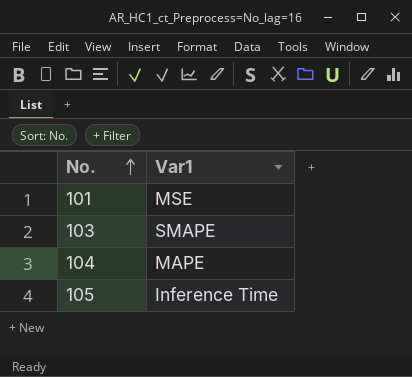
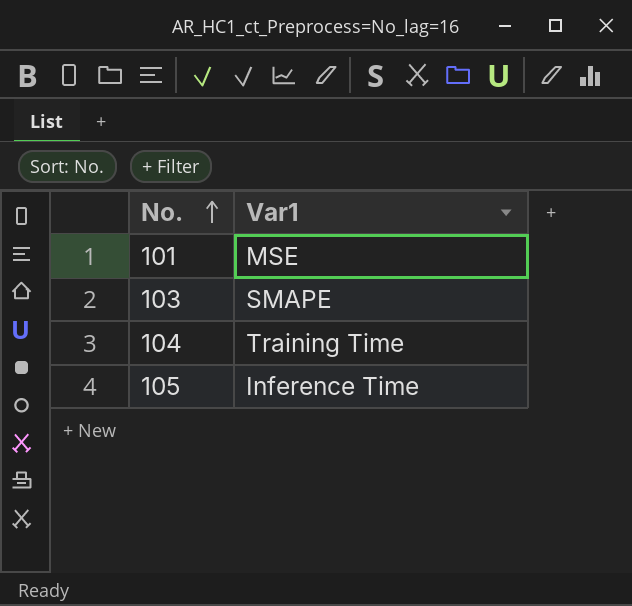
104 | Var1: MAPE -> Training Time

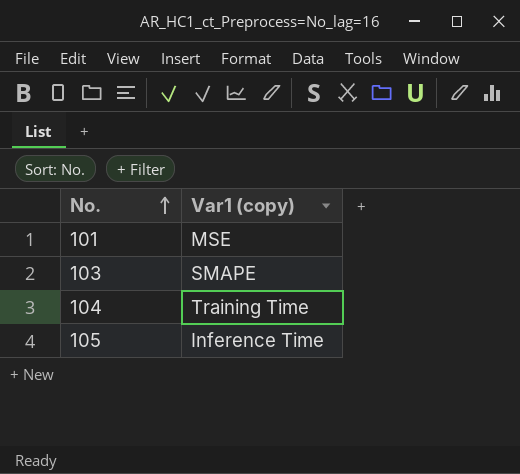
column name: Var1 -> Var1 (copy)

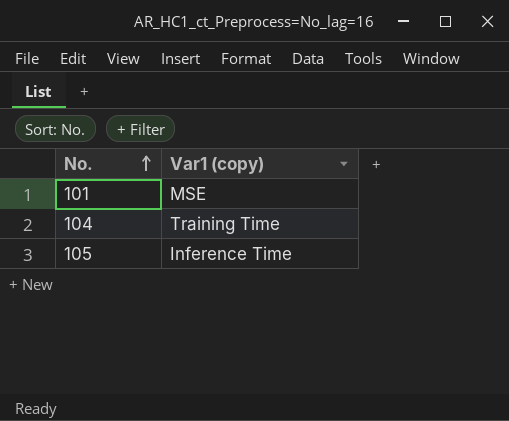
row 103: SMAPE -> none

